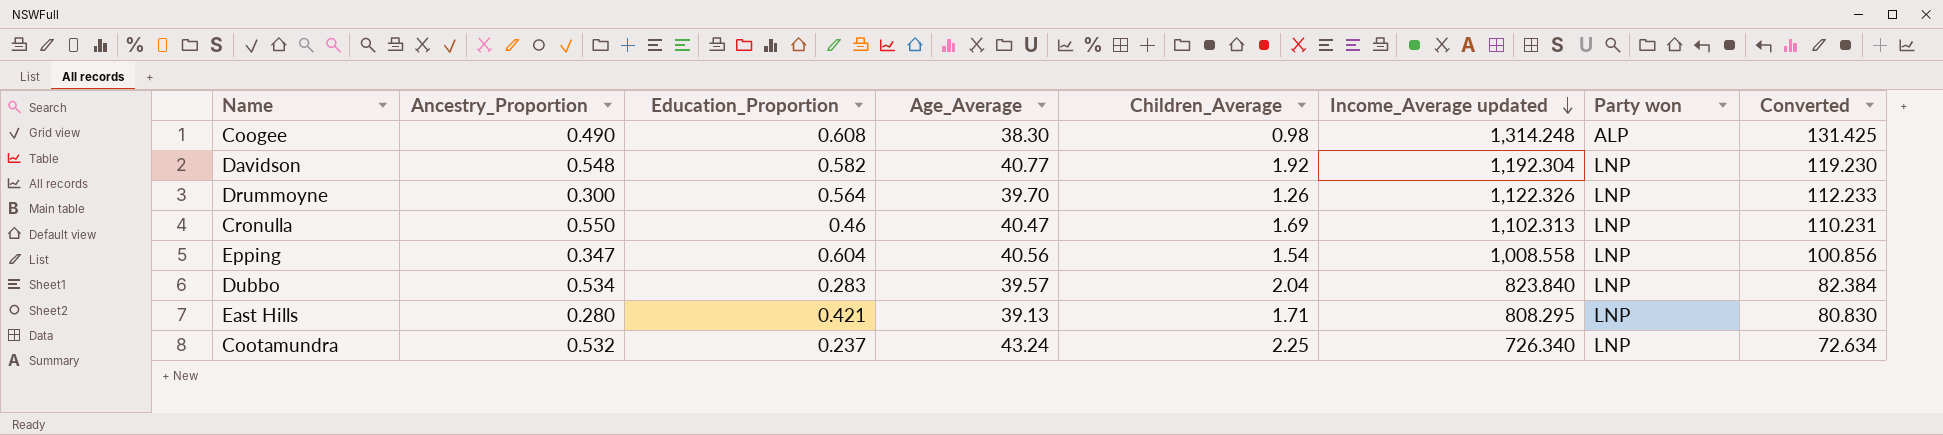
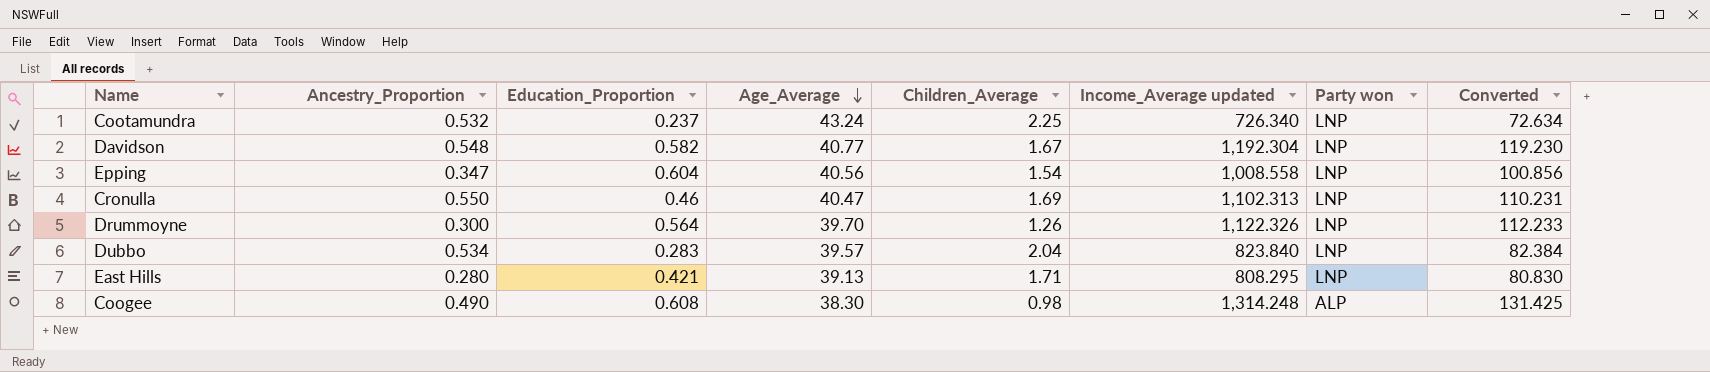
row order: Income_Average updated descending -> Age_Average descending
Davidson | Children_Average: 1.92 -> 1.67

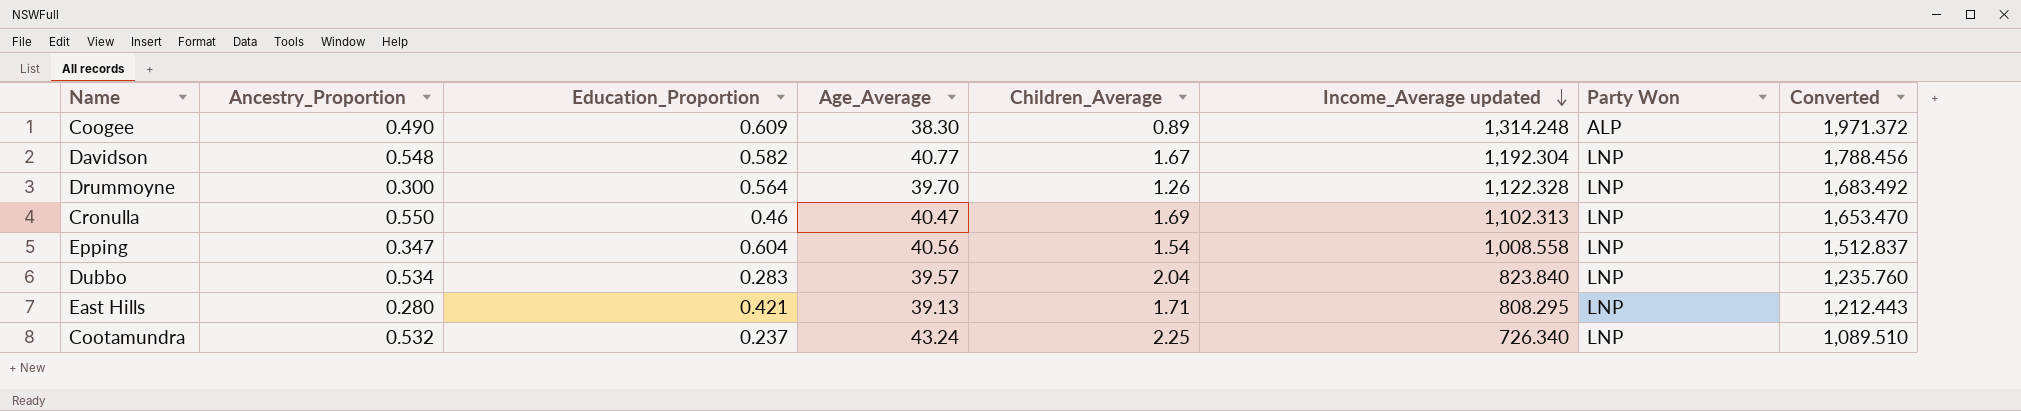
row order: Age_Average descending -> Income_Average updated descending
column name: Party won -> Party Won
column Converted | formula: [Income_Average updated] * 0.1 -> [Income_Average updated] * 1.5
Coogee | Education_Proportion: 0.608 -> 0.609
Coogee | Children_Average: 0.98 -> 0.89
Drummoyne | Income_Average updated: 1,122.326 -> 1,122.328

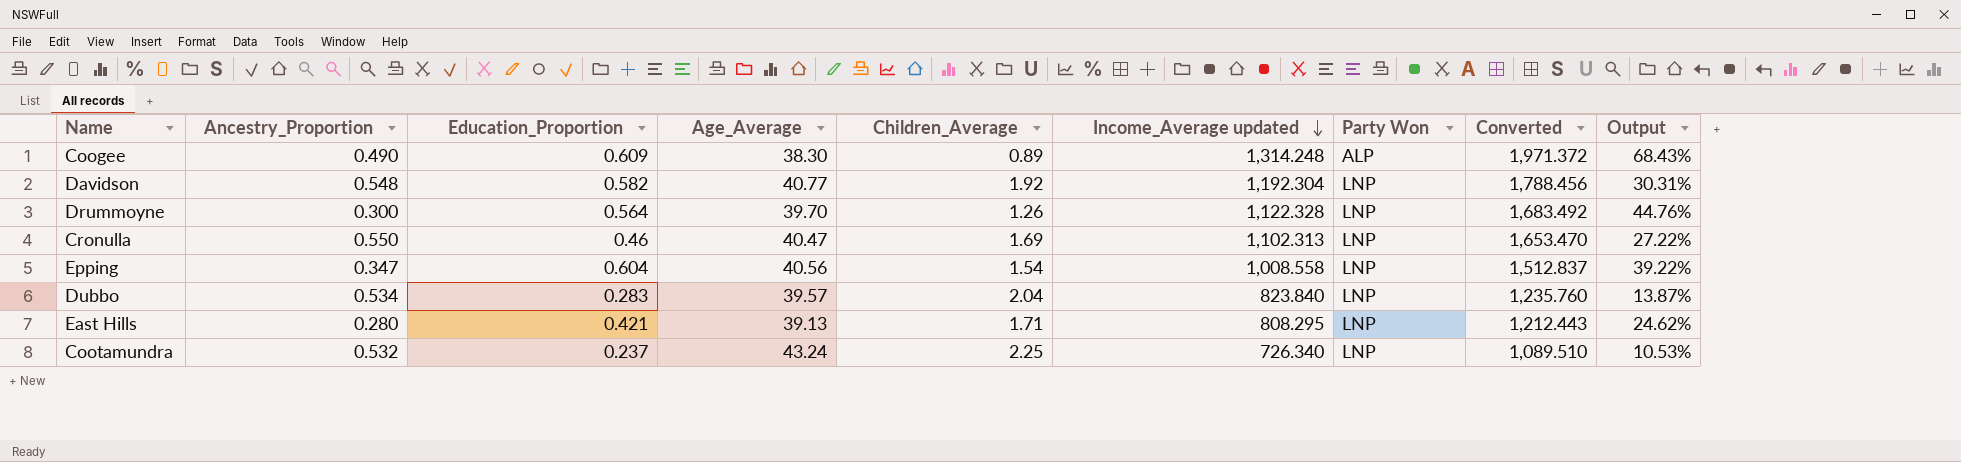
column Output | formula: none -> [Education_Proportion] / [Children_Average]
Davidson | Children_Average: 1.67 -> 1.92

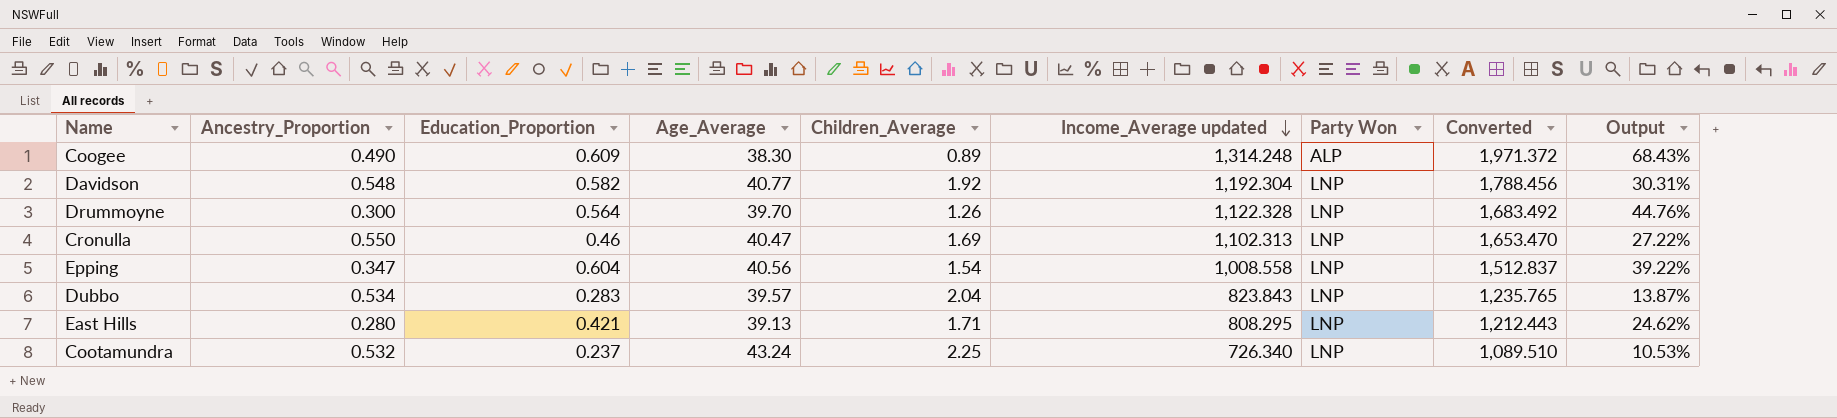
Dubbo | Income_Average updated: 823.840 -> 823.843
Dubbo | Converted: 1,235.760 -> 1,235.765

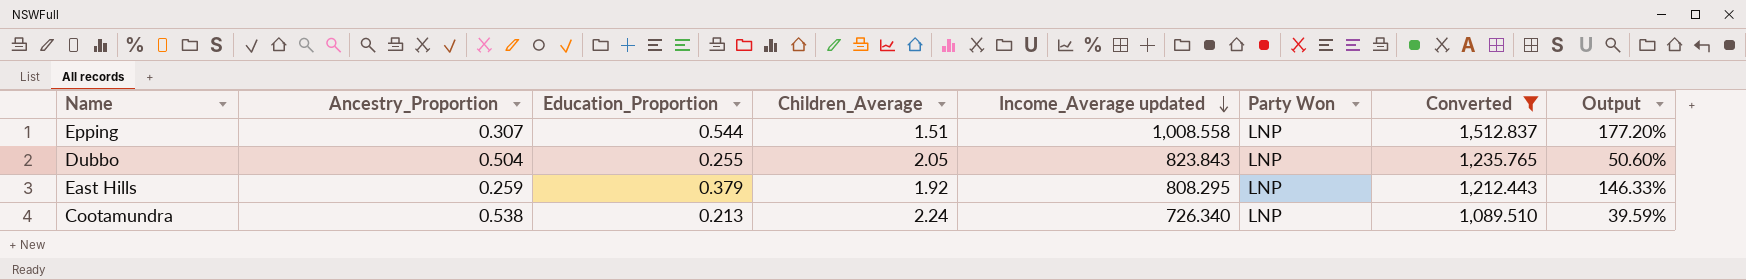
filter: none -> Converted <= 1,512.837
column Age_Average | position: 4 -> none
column Output | formula: [Education_Proportion] / [Children_Average] -> [Education_Proportion] / [Ancestry_Proportion]
Epping | Ancestry_Proportion: 0.347 -> 0.307
Epping | Education_Proportion: 0.604 -> 0.544
Epping | Children_Average: 1.54 -> 1.51
Dubbo | Ancestry_Proportion: 0.534 -> 0.504
Dubbo | Education_Proportion: 0.283 -> 0.255
Dubbo | Children_Average: 2.04 -> 2.05
East Hills | Ancestry_Proportion: 0.280 -> 0.259
East Hills | Education_Proportion: 0.421 -> 0.379
East Hills | Children_Average: 1.71 -> 1.92
Cootamundra | Ancestry_Proportion: 0.532 -> 0.538
Cootamundra | Education_Proportion: 0.237 -> 0.213
Cootamundra | Children_Average: 2.25 -> 2.24

